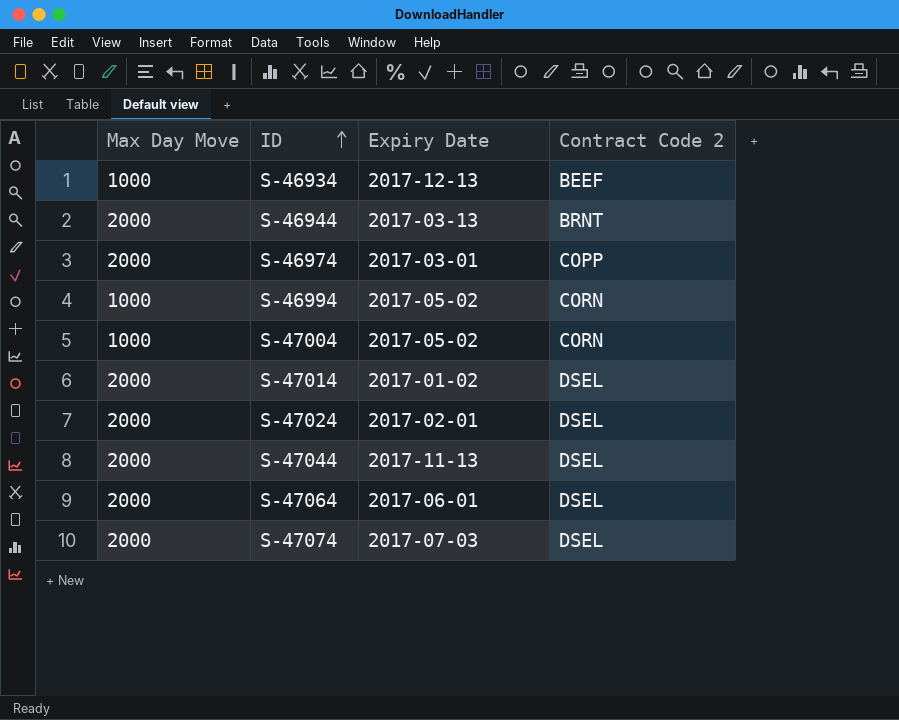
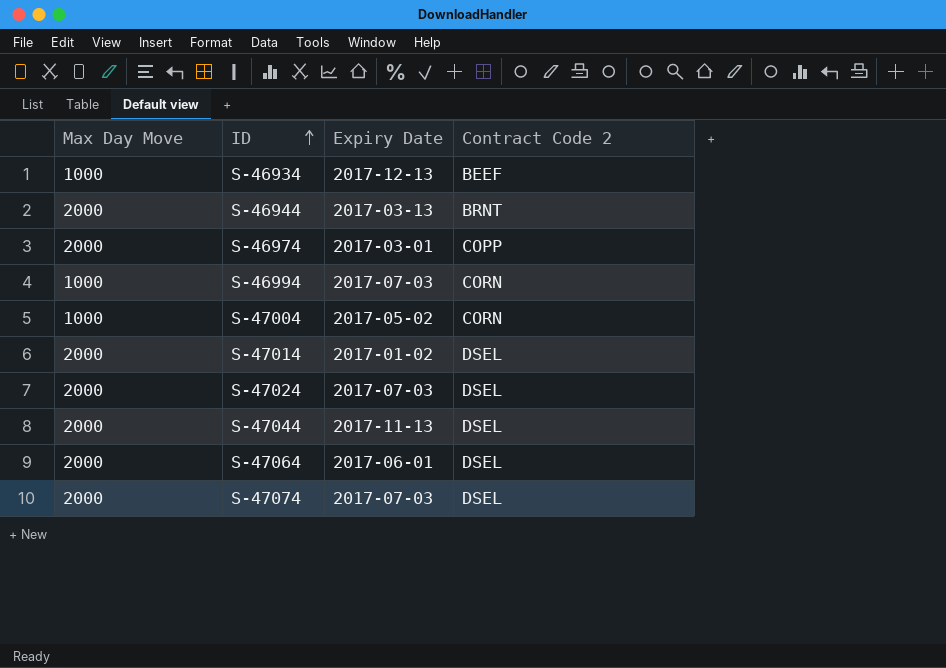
S-46994 | Expiry Date: 2017-05-02 -> 2017-07-03
S-47024 | Expiry Date: 2017-02-01 -> 2017-07-03

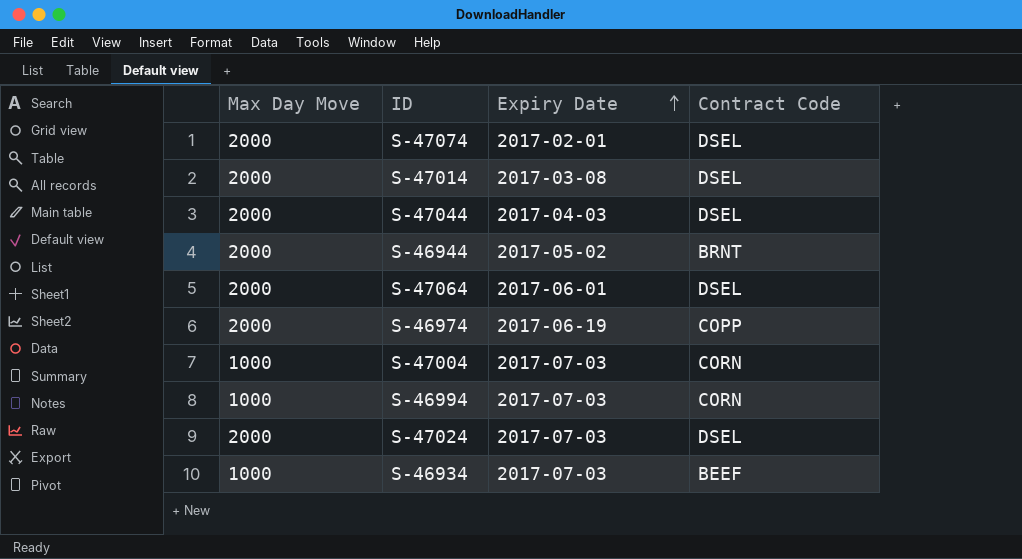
row order: ID ascending -> Expiry Date ascending
column name: Contract Code 2 -> Contract Code
S-47074 | Expiry Date: 2017-07-03 -> 2017-02-01
S-47014 | Expiry Date: 2017-01-02 -> 2017-03-08
S-47044 | Expiry Date: 2017-11-13 -> 2017-04-03
S-46944 | Expiry Date: 2017-03-13 -> 2017-05-02
S-46974 | Expiry Date: 2017-03-01 -> 2017-06-19
S-47004 | Expiry Date: 2017-05-02 -> 2017-07-03
S-46934 | Expiry Date: 2017-12-13 -> 2017-07-03

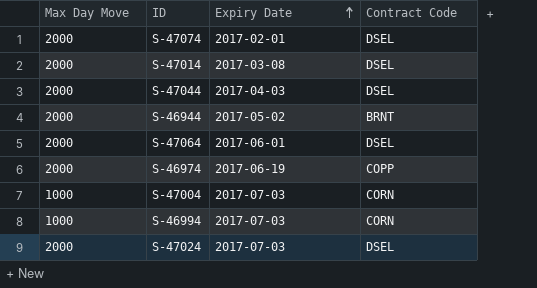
row S-46934: 1000 | 2017-07-03 | BEEF -> none

